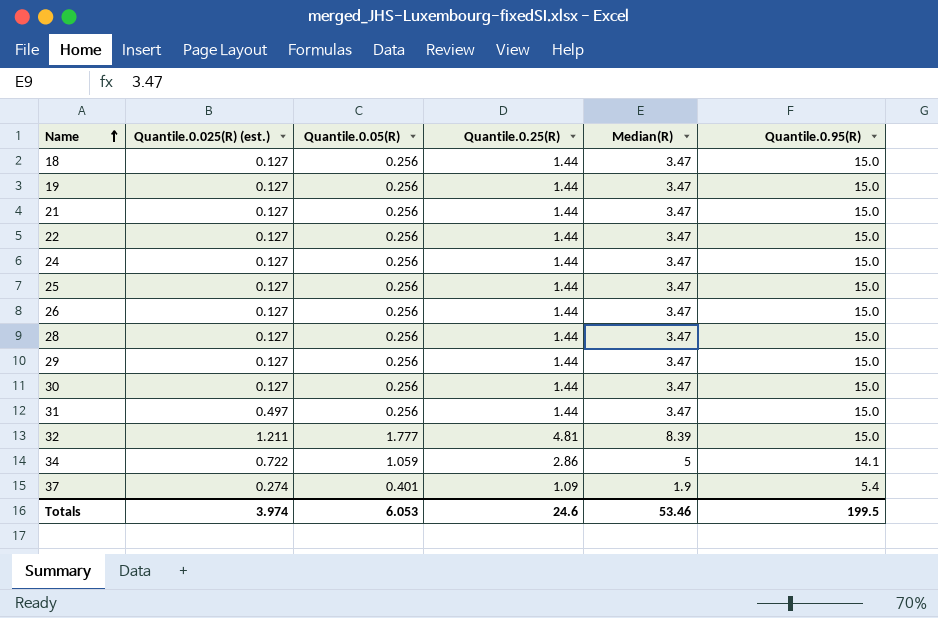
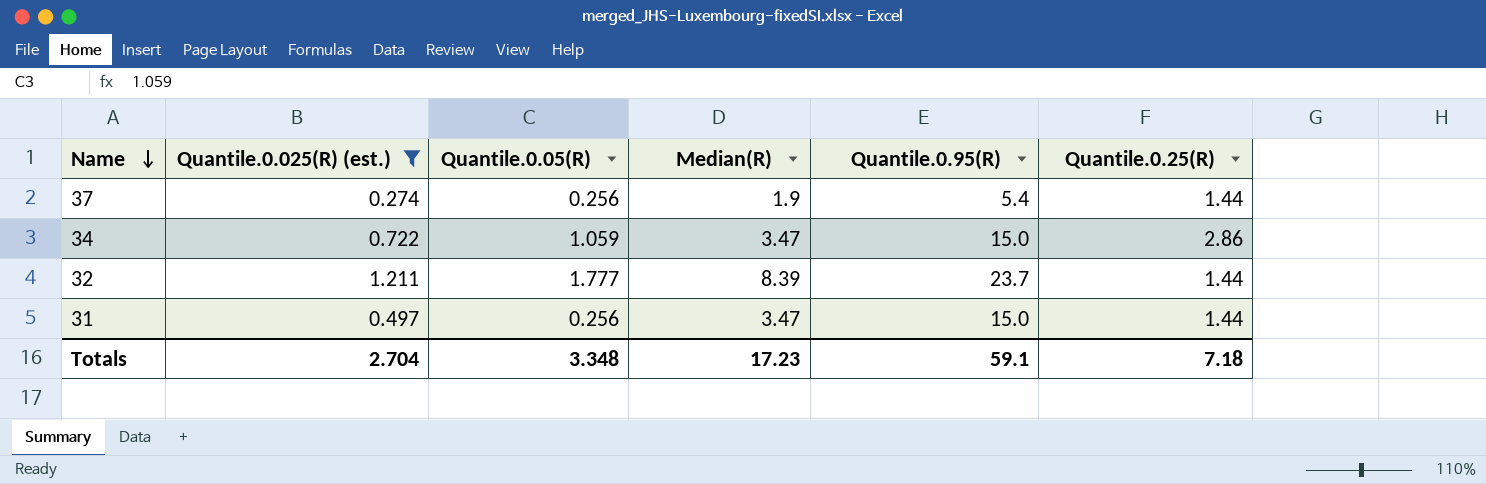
filter: none -> Quantile.0.025(R) (est.) != 0.127
row order: Name ascending -> Name descending
column Quantile.0.25(R) | position: 4 -> 6
37 | Quantile.0.05(R): 0.401 -> 0.256
37 | Quantile.0.25(R): 1.09 -> 1.44
34 | Median(R): 5 -> 3.47
34 | Quantile.0.95(R): 14.1 -> 15.0
32 | Quantile.0.95(R): 15.0 -> 23.7
32 | Quantile.0.25(R): 4.81 -> 1.44
Totals | Quantile.0.025(R) (est.): 3.974 -> 2.704
Totals | Quantile.0.05(R): 6.053 -> 3.348
Totals | Median(R): 53.46 -> 17.23
Totals | Quantile.0.95(R): 199.5 -> 59.1
Totals | Quantile.0.25(R): 24.6 -> 7.18

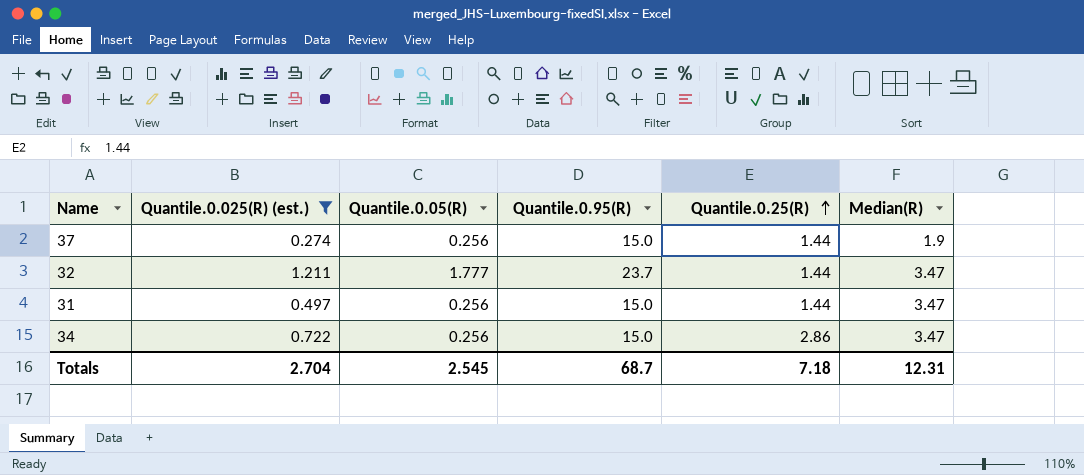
row order: Name descending -> Quantile.0.25(R) ascending
column Median(R) | position: 4 -> 6
37 | Quantile.0.95(R): 5.4 -> 15.0
32 | Median(R): 8.39 -> 3.47
34 | Quantile.0.05(R): 1.059 -> 0.256
Totals | Quantile.0.05(R): 3.348 -> 2.545
Totals | Quantile.0.95(R): 59.1 -> 68.7
Totals | Median(R): 17.23 -> 12.31

